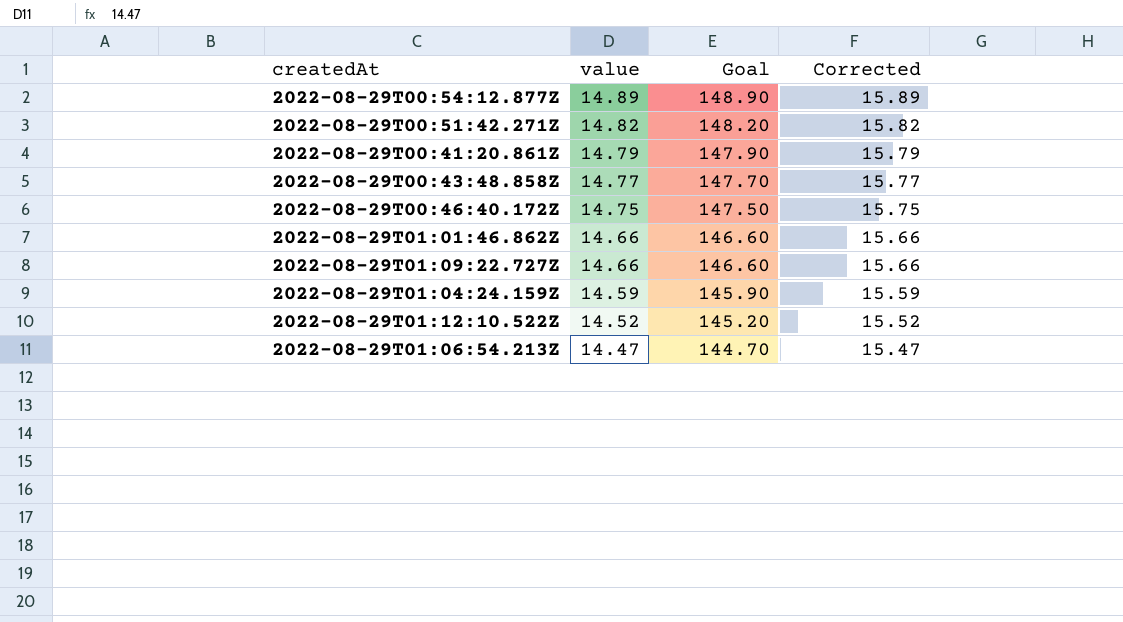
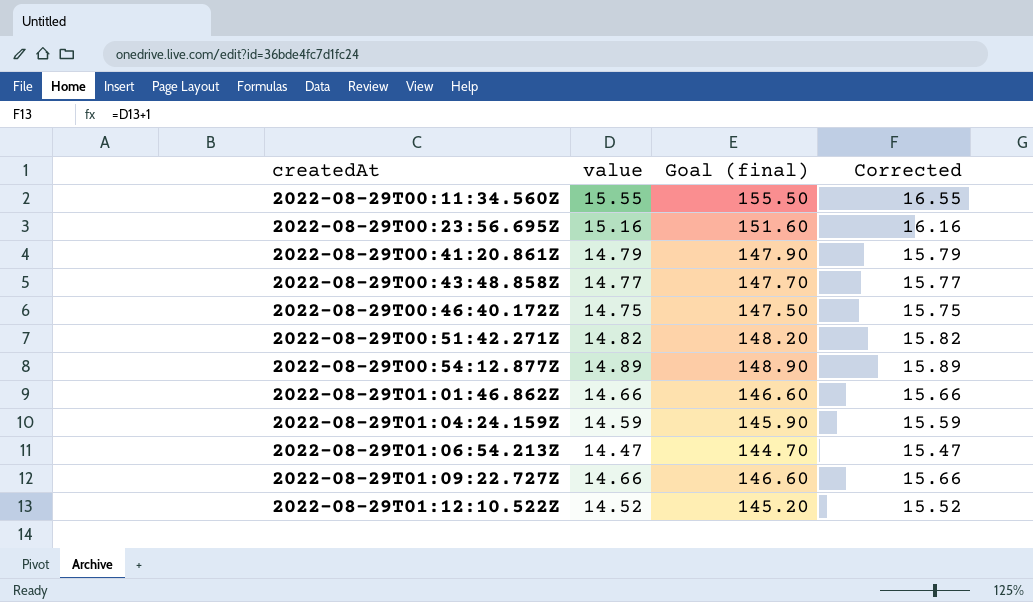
row order: value descending -> createdAt ascending
column name: Goal -> Goal (final)
row 2022-08-29T00:11:34.560Z: none -> 15.55 | 155.50 | 16.55
row 2022-08-29T00:23:56.695Z: none -> 15.16 | 151.60 | 16.16

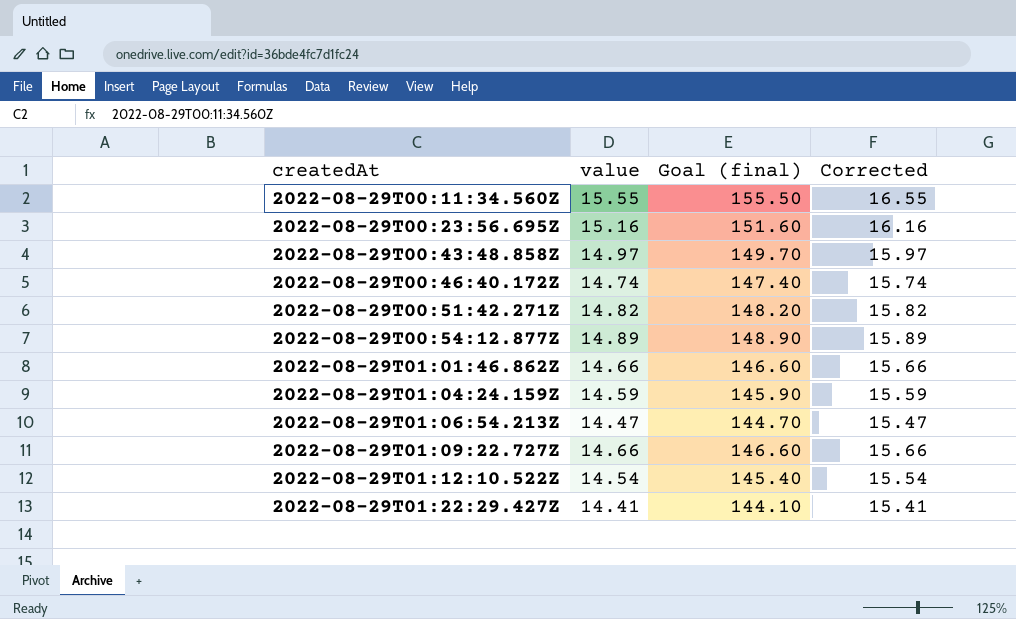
row 2022-08-29T00:41:20.861Z: 14.79 | 147.90 | 15.79 -> none
2022-08-29T00:43:48.858Z | value: 14.77 -> 14.97
2022-08-29T00:43:48.858Z | Goal (final): 147.70 -> 149.70
2022-08-29T00:43:48.858Z | Corrected: 15.77 -> 15.97
2022-08-29T00:46:40.172Z | value: 14.75 -> 14.74
2022-08-29T00:46:40.172Z | Goal (final): 147.50 -> 147.40
2022-08-29T00:46:40.172Z | Corrected: 15.75 -> 15.74
2022-08-29T01:12:10.522Z | value: 14.52 -> 14.54
2022-08-29T01:12:10.522Z | Goal (final): 145.20 -> 145.40
2022-08-29T01:12:10.522Z | Corrected: 15.52 -> 15.54
row 2022-08-29T01:22:29.427Z: none -> 14.41 | 144.10 | 15.41

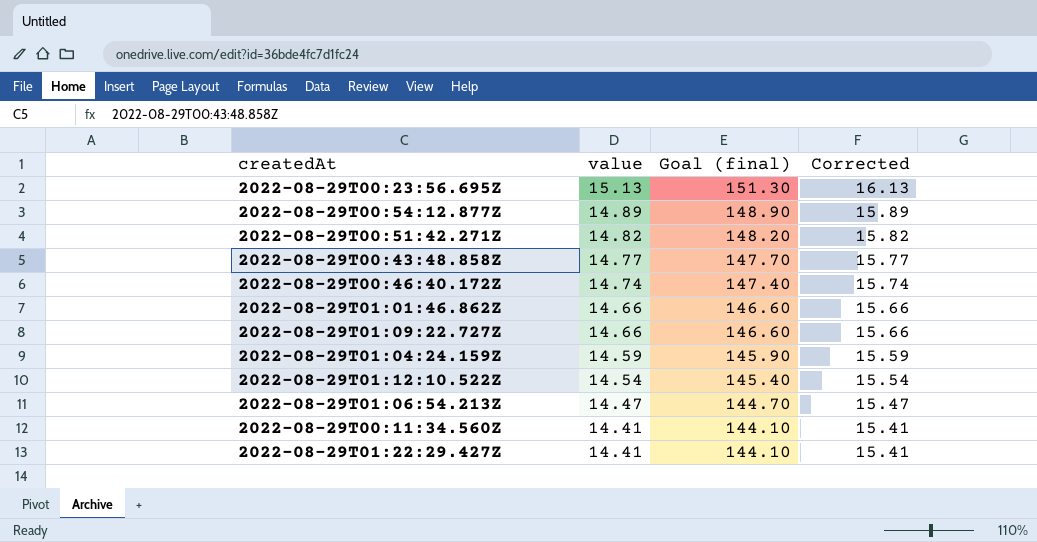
row order: createdAt ascending -> value descending
2022-08-29T00:23:56.695Z | value: 15.16 -> 15.13
2022-08-29T00:23:56.695Z | Goal (final): 151.60 -> 151.30
2022-08-29T00:23:56.695Z | Corrected: 16.16 -> 16.13
2022-08-29T00:43:48.858Z | value: 14.97 -> 14.77
2022-08-29T00:43:48.858Z | Goal (final): 149.70 -> 147.70
2022-08-29T00:43:48.858Z | Corrected: 15.97 -> 15.77
2022-08-29T00:11:34.560Z | value: 15.55 -> 14.41
2022-08-29T00:11:34.560Z | Goal (final): 155.50 -> 144.10
2022-08-29T00:11:34.560Z | Corrected: 16.55 -> 15.41

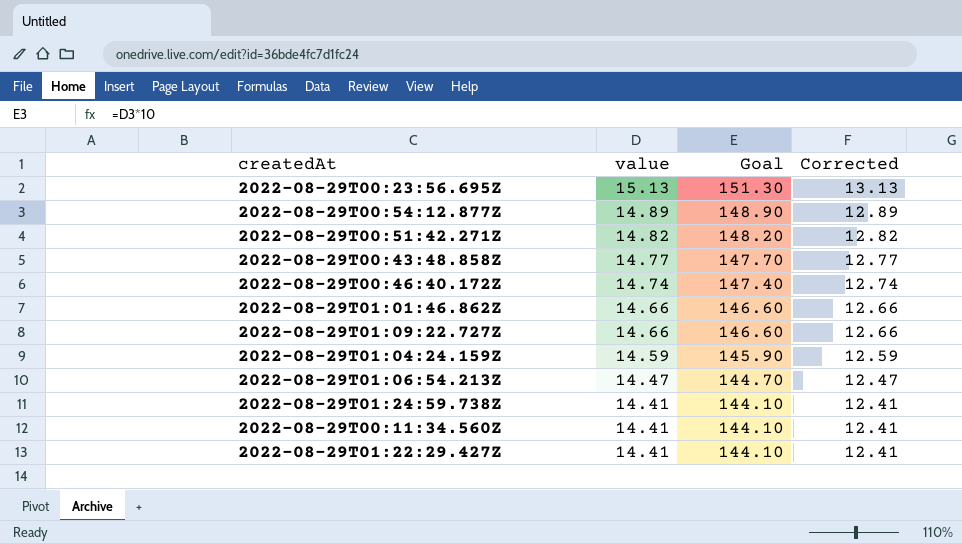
column name: Goal (final) -> Goal
column Corrected | formula: [value] + 1 -> [value] - 2
row 2022-08-29T01:12:10.522Z: 14.54 | 145.40 | 15.54 -> none
row 2022-08-29T01:24:59.738Z: none -> 14.41 | 144.10 | 12.41

